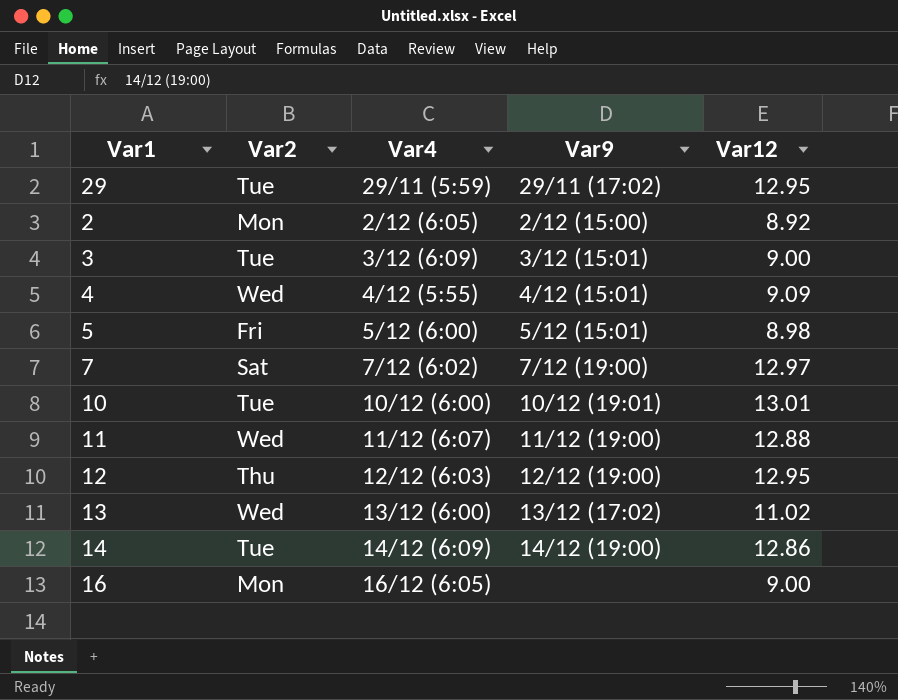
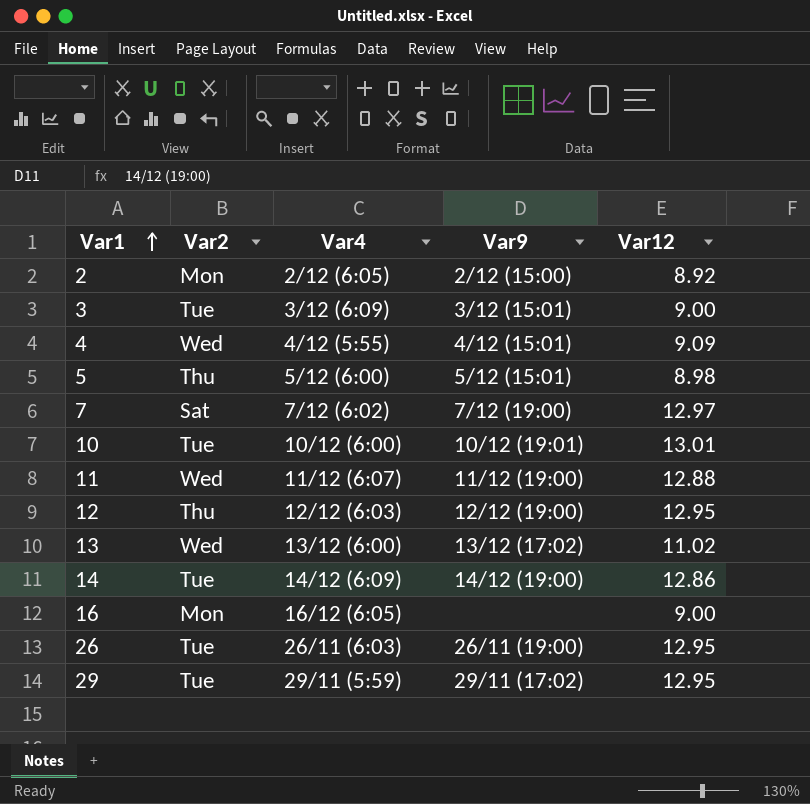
row order: none -> Var1 ascending
5 | Var2: Fri -> Thu
row 26: none -> Tue | 26/11 (6:03) | 26/11 (19:00) | 12.95

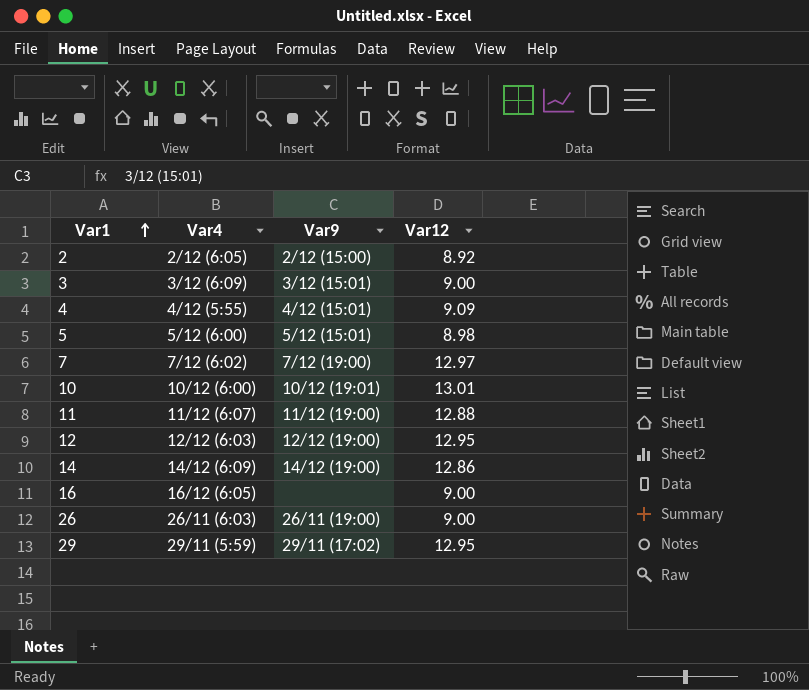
column Var2 | position: 2 -> none
row 13: Wed | 13/12 (6:00) | 13/12 (17:02) | 11.02 -> none
26 | Var12: 12.95 -> 9.00

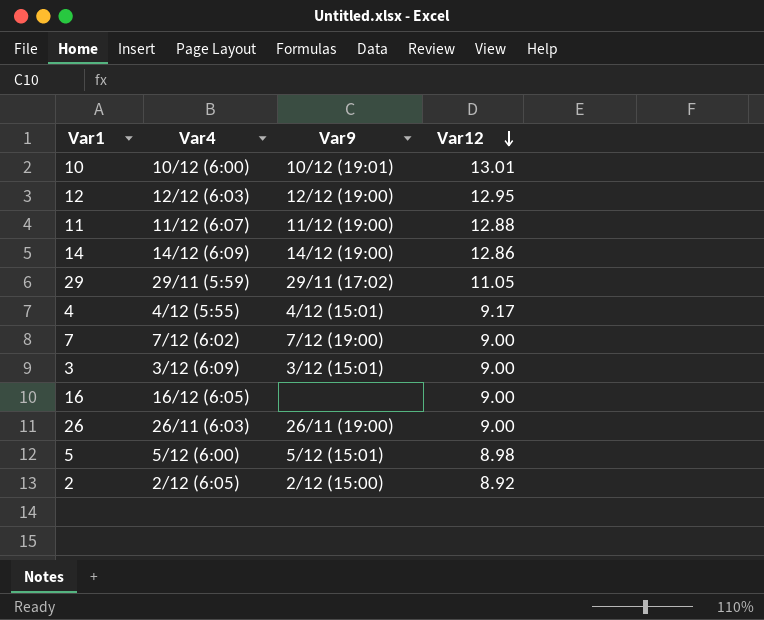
row order: Var1 ascending -> Var12 descending
29 | Var12: 12.95 -> 11.05
4 | Var12: 9.09 -> 9.17
7 | Var12: 12.97 -> 9.00

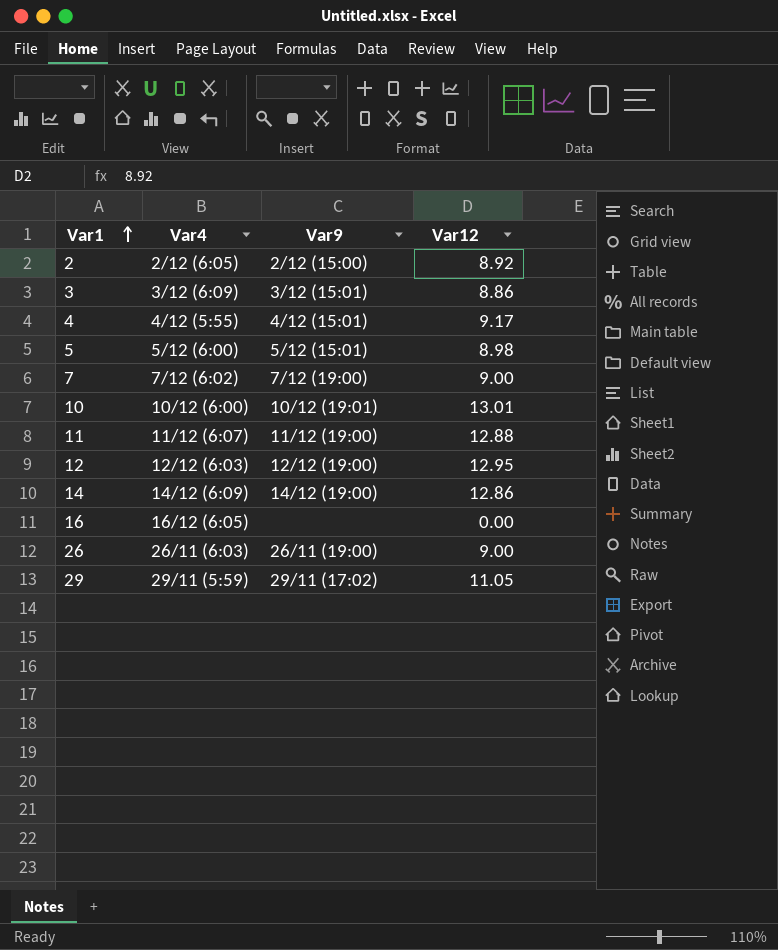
row order: Var12 descending -> Var1 ascending
3 | Var12: 9.00 -> 8.86
16 | Var12: 9.00 -> 0.00

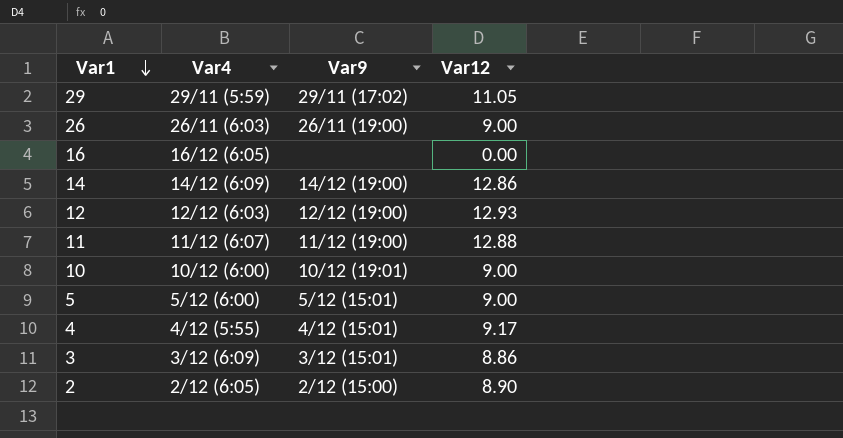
row order: Var1 ascending -> Var1 descending
row 7: 7/12 (6:02) | 7/12 (19:00) | 9.00 -> none
12 | Var12: 12.95 -> 12.93
10 | Var12: 13.01 -> 9.00
5 | Var12: 8.98 -> 9.00
2 | Var12: 8.92 -> 8.90

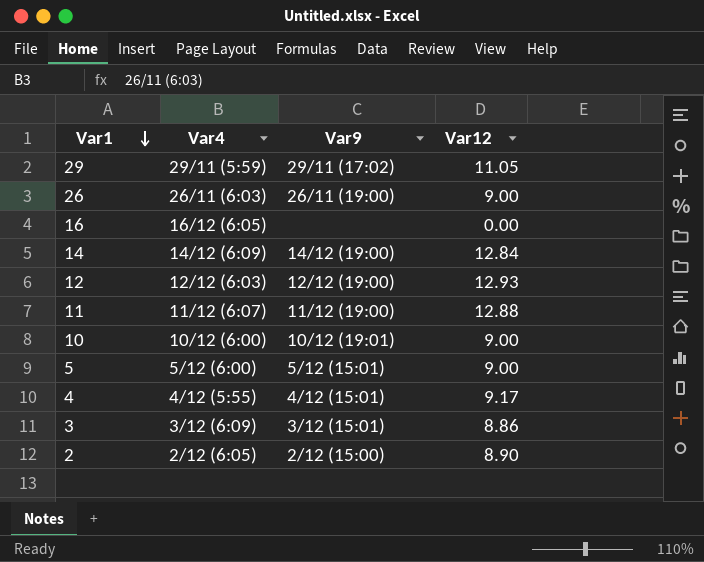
14 | Var12: 12.86 -> 12.84

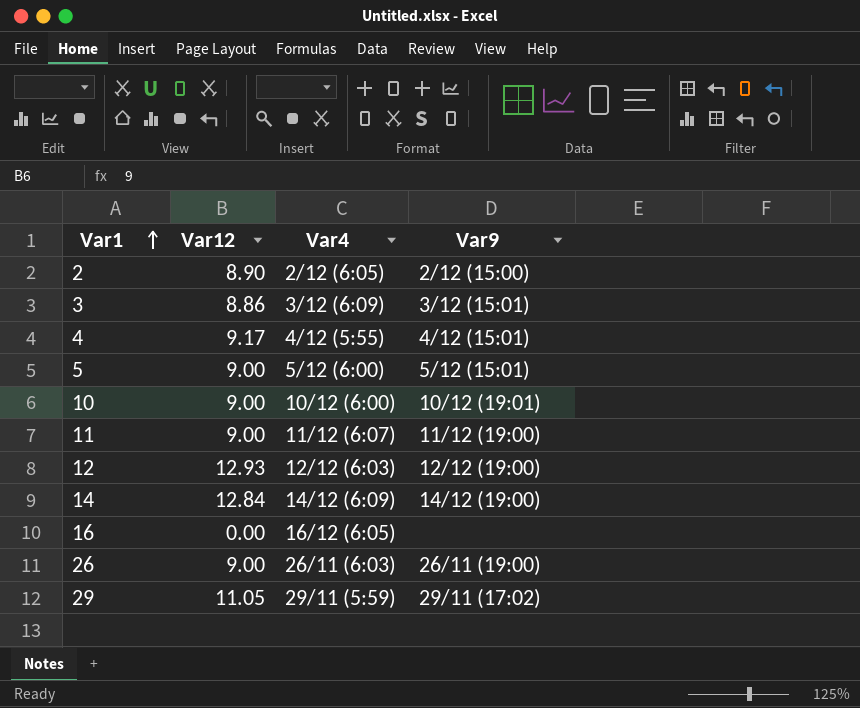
row order: Var1 descending -> Var1 ascending
column Var12 | position: 4 -> 2
11 | Var12: 12.88 -> 9.00

